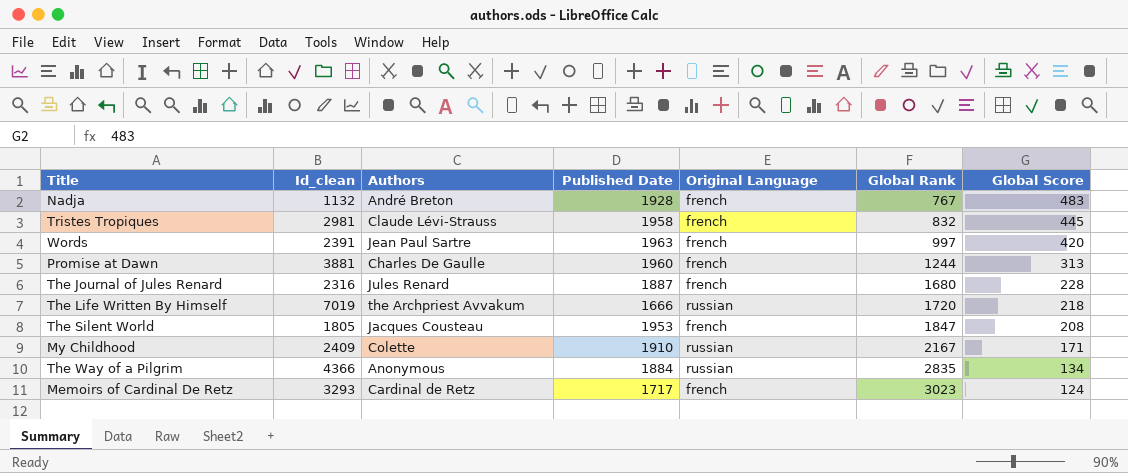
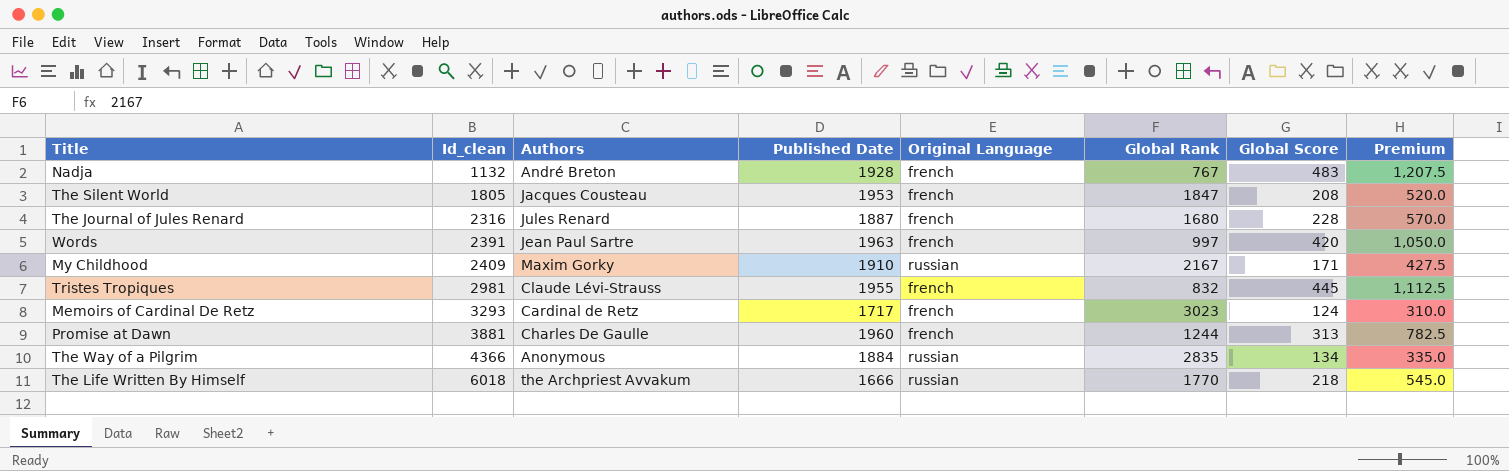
row order: Global Rank ascending -> Id_clean ascending
column Premium | formula: none -> [Global Score] * 2.5
My Childhood | Authors: Colette -> Maxim Gorky
Tristes Tropiques | Published Date: 1958 -> 1955
The Life Written By Himself | Id_clean: 7019 -> 6018
The Life Written By Himself | Global Rank: 1720 -> 1770

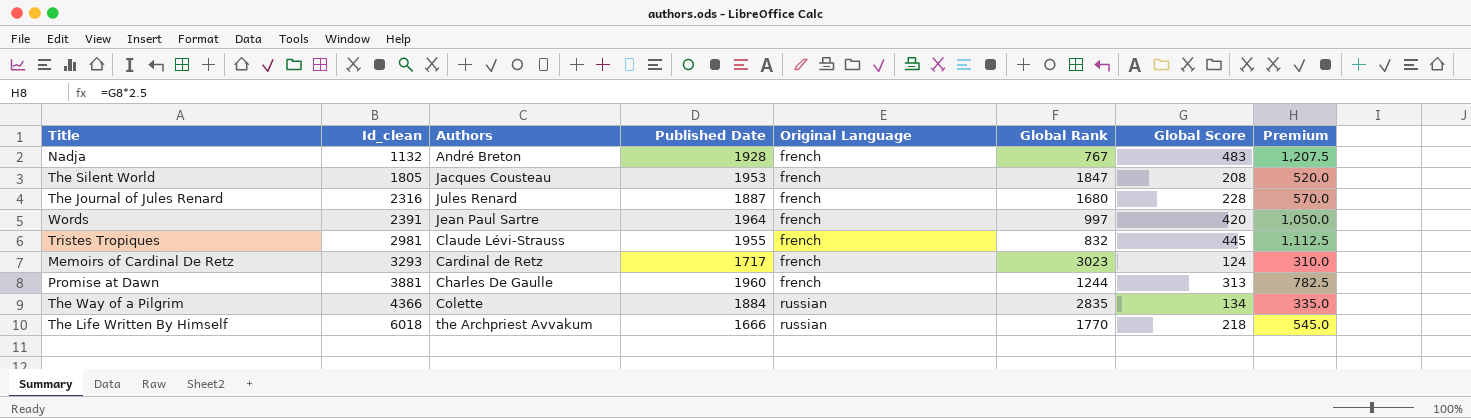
row My Childhood: 2409 | Maxim Gorky | 1910 | russian | 2167 | 171 | 427.5 -> none
Words | Published Date: 1963 -> 1964
The Way of a Pilgrim | Authors: Anonymous -> Colette

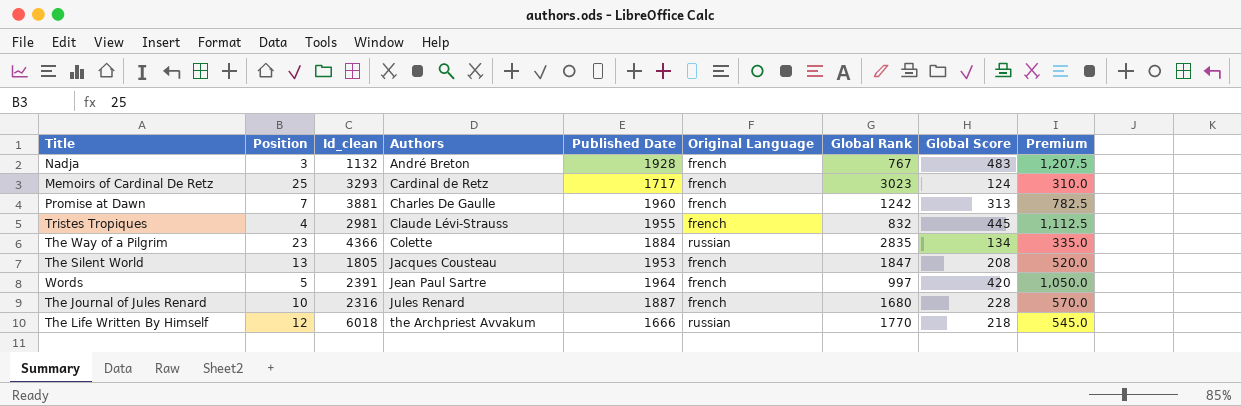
row order: Id_clean ascending -> Authors ascending
column Position | position: none -> 2
Promise at Dawn | Global Rank: 1244 -> 1242

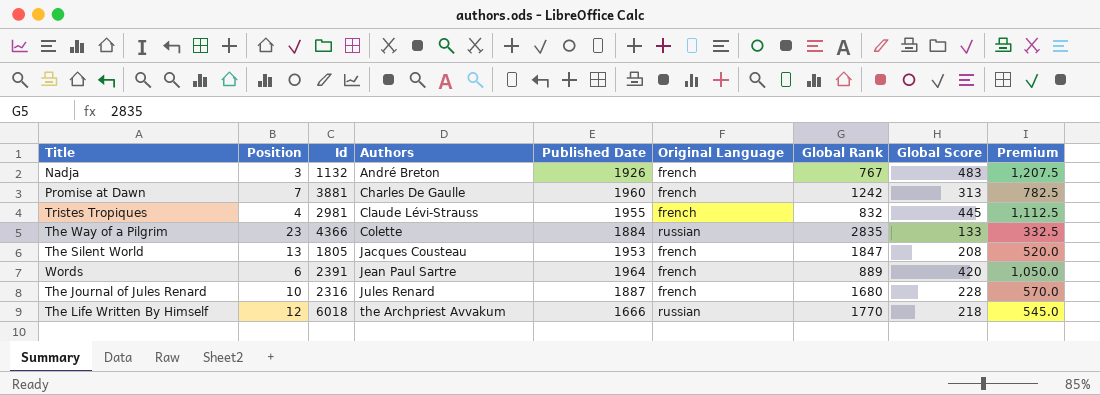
column name: Id_clean -> Id
row Memoirs of Cardinal De Retz: 25 | 3293 | Cardinal de Retz | 1717 | french | 3023 | 124 | 310.0 -> none
Nadja | Published Date: 1928 -> 1926
The Way of a Pilgrim | Global Score: 134 -> 133
The Way of a Pilgrim | Premium: 335.0 -> 332.5
Words | Position: 5 -> 6
Words | Global Rank: 997 -> 889

